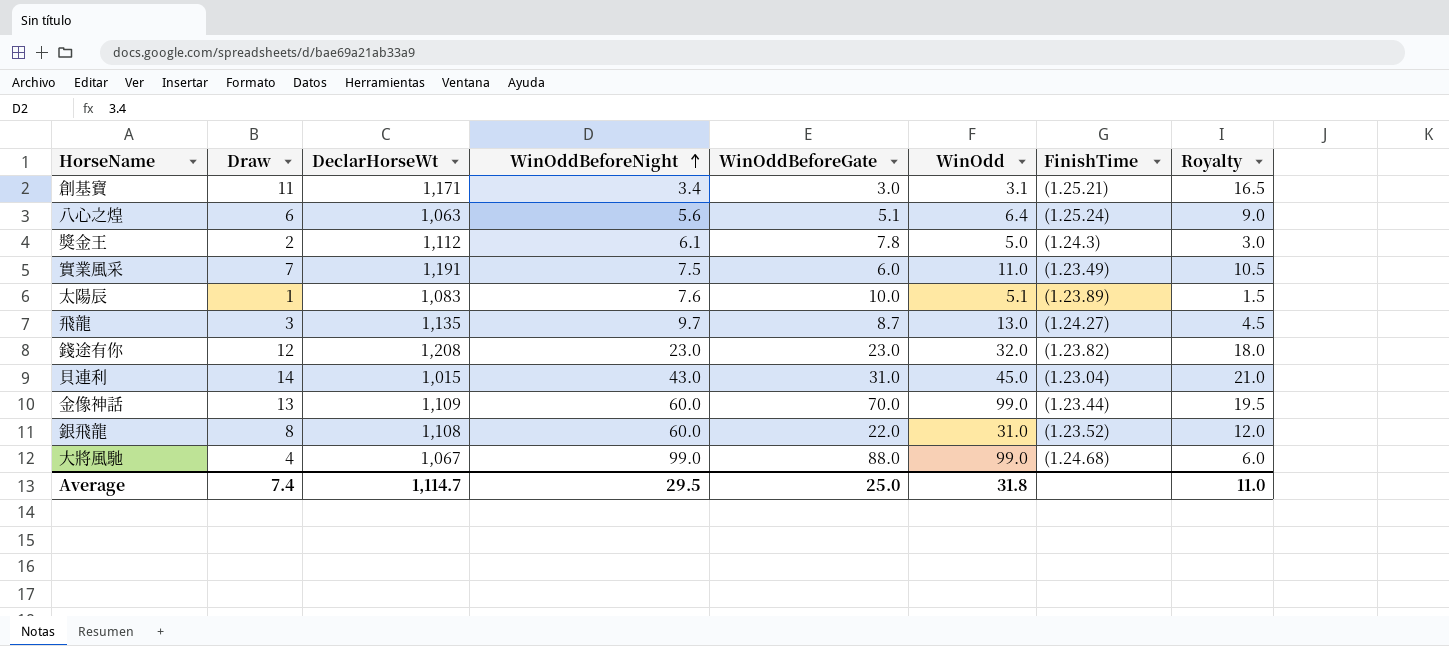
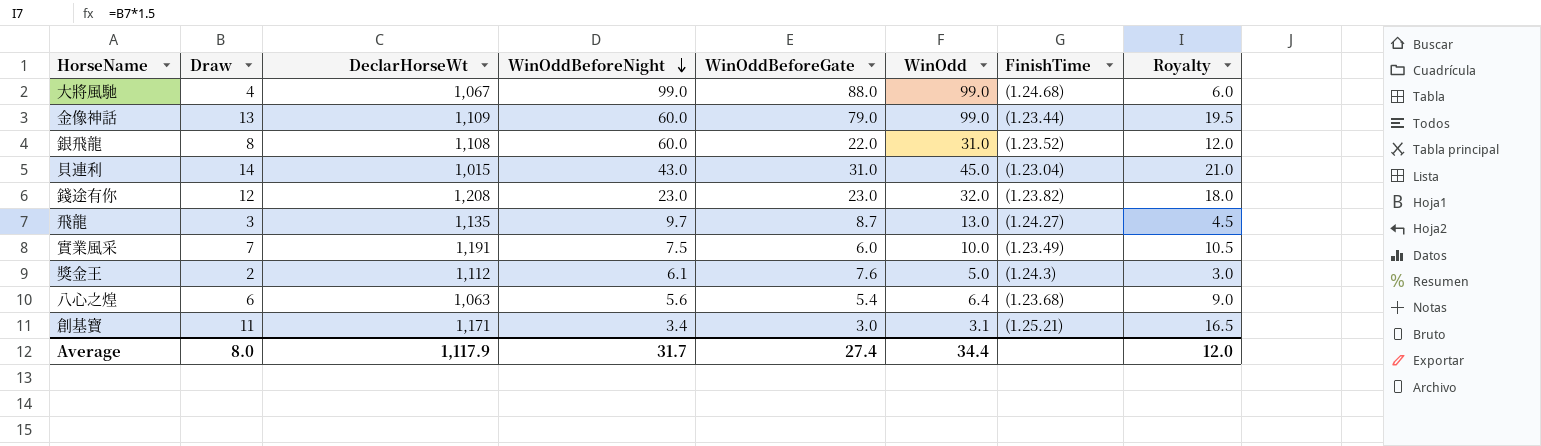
row order: WinOddBeforeNight ascending -> WinOddBeforeNight descending
row 太陽辰: 1 | 1,083 | 7.6 | 10.0 | 5.1 | (1.23.89) | 1.5 -> none
金像神話 | WinOddBeforeGate: 70.0 -> 79.0
實業風采 | WinOdd: 11.0 -> 10.0
獎金王 | WinOddBeforeGate: 7.8 -> 7.6
八心之煌 | WinOddBeforeGate: 5.1 -> 5.4
八心之煌 | FinishTime: (1.25.24) -> (1.23.68)
Average | Draw: 7.4 -> 8.0
Average | DeclarHorseWt: 1,114.7 -> 1,117.9
Average | WinOddBeforeNight: 29.5 -> 31.7
Average | WinOddBeforeGate: 25.0 -> 27.4
Average | WinOdd: 31.8 -> 34.4
Average | Royalty: 11.0 -> 12.0

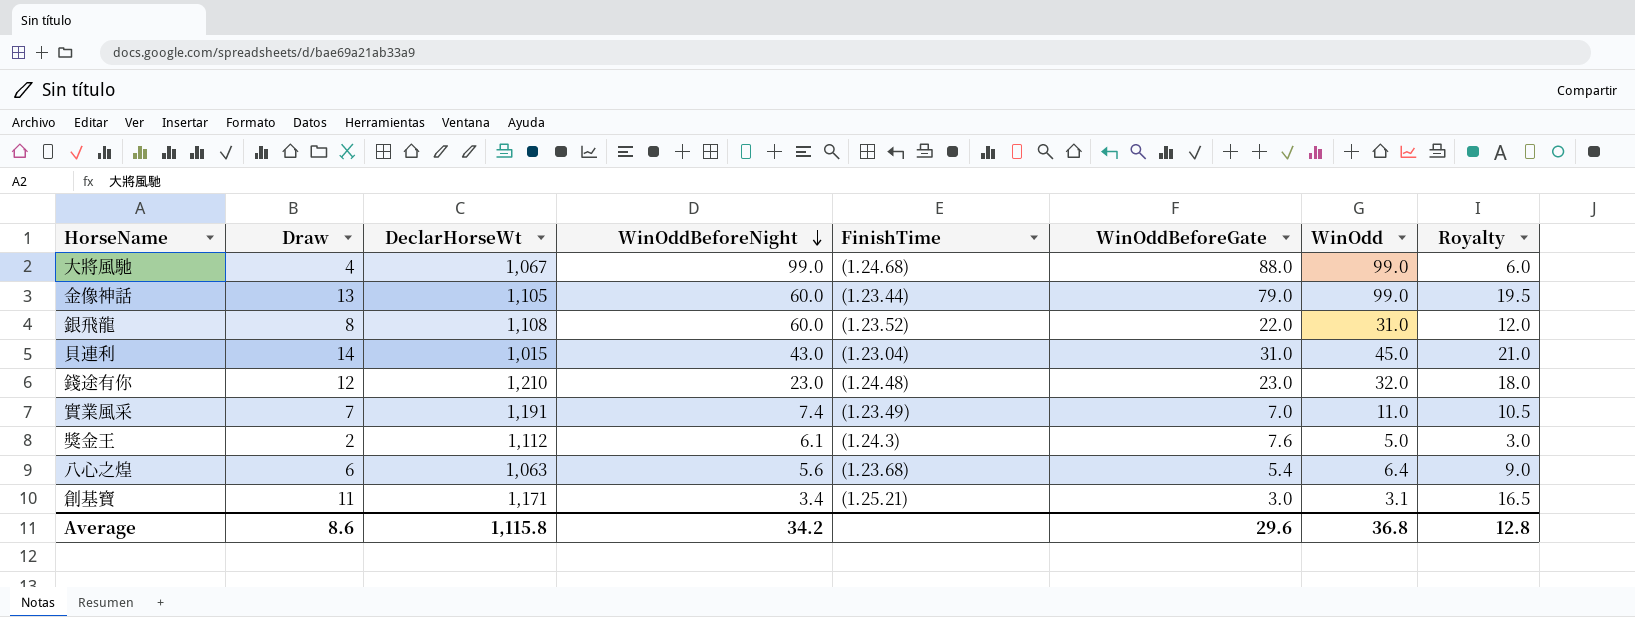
column FinishTime | position: 7 -> 5
row 飛龍: 3 | 1,135 | 9.7 | 8.7 | 13.0 | (1.24.27) | 4.5 -> none
金像神話 | DeclarHorseWt: 1,109 -> 1,105
錢途有你 | DeclarHorseWt: 1,208 -> 1,210
錢途有你 | FinishTime: (1.23.82) -> (1.24.48)
實業風采 | WinOddBeforeNight: 7.5 -> 7.4
實業風采 | WinOddBeforeGate: 6.0 -> 7.0
實業風采 | WinOdd: 10.0 -> 11.0
Average | Draw: 8.0 -> 8.6
Average | DeclarHorseWt: 1,117.9 -> 1,115.8
Average | WinOddBeforeNight: 31.7 -> 34.2
Average | WinOddBeforeGate: 27.4 -> 29.6
Average | WinOdd: 34.4 -> 36.8
Average | Royalty: 12.0 -> 12.8

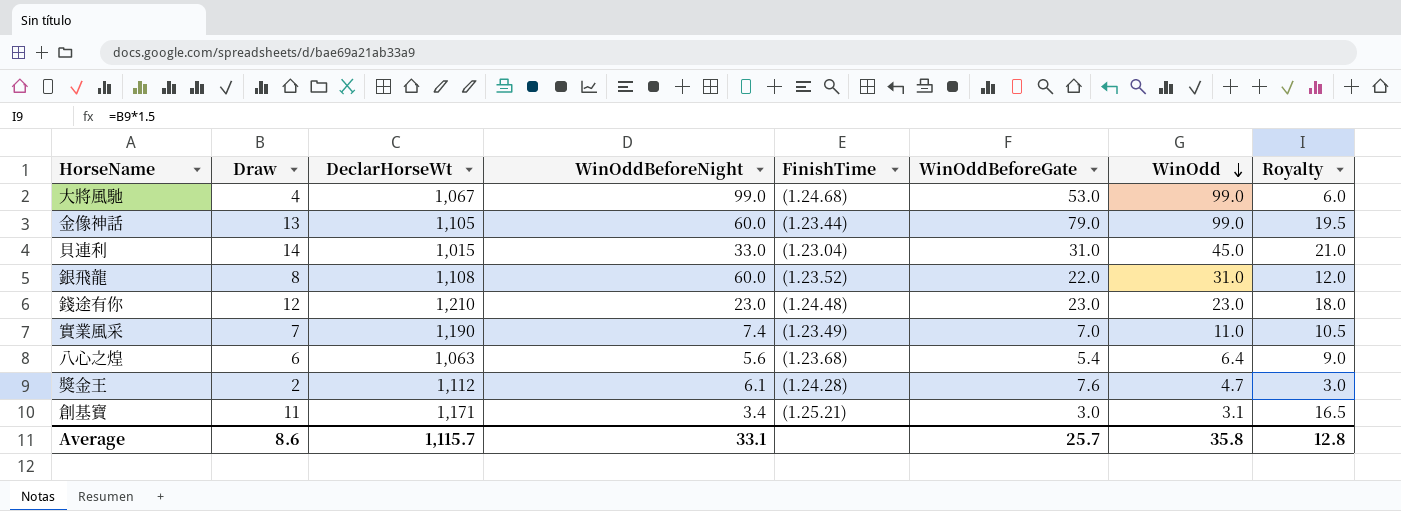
row order: WinOddBeforeNight descending -> WinOdd descending
大將風馳 | WinOddBeforeGate: 88.0 -> 53.0
貝連利 | WinOddBeforeNight: 43.0 -> 33.0
錢途有你 | WinOdd: 32.0 -> 23.0
實業風采 | DeclarHorseWt: 1,191 -> 1,190
獎金王 | FinishTime: (1.24.3) -> (1.24.28)
獎金王 | WinOdd: 5.0 -> 4.7
Average | DeclarHorseWt: 1,115.8 -> 1,115.7
Average | WinOddBeforeNight: 34.2 -> 33.1
Average | WinOddBeforeGate: 29.6 -> 25.7
Average | WinOdd: 36.8 -> 35.8

